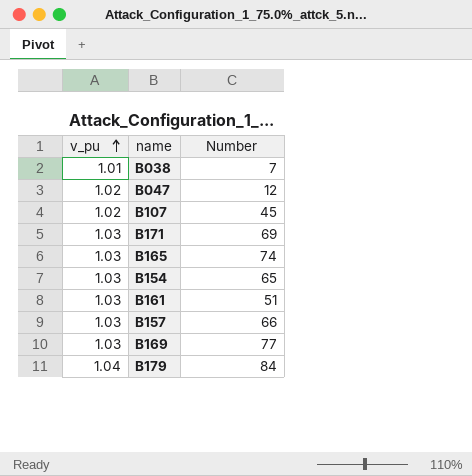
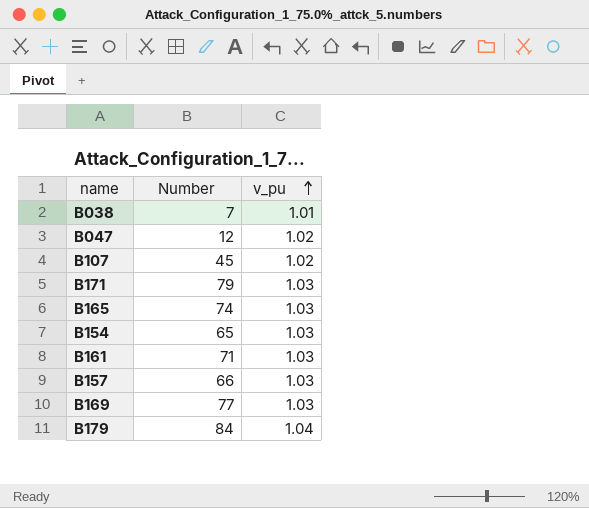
column v_pu | position: 1 -> 3
B171 | Number: 69 -> 79
B161 | Number: 51 -> 71

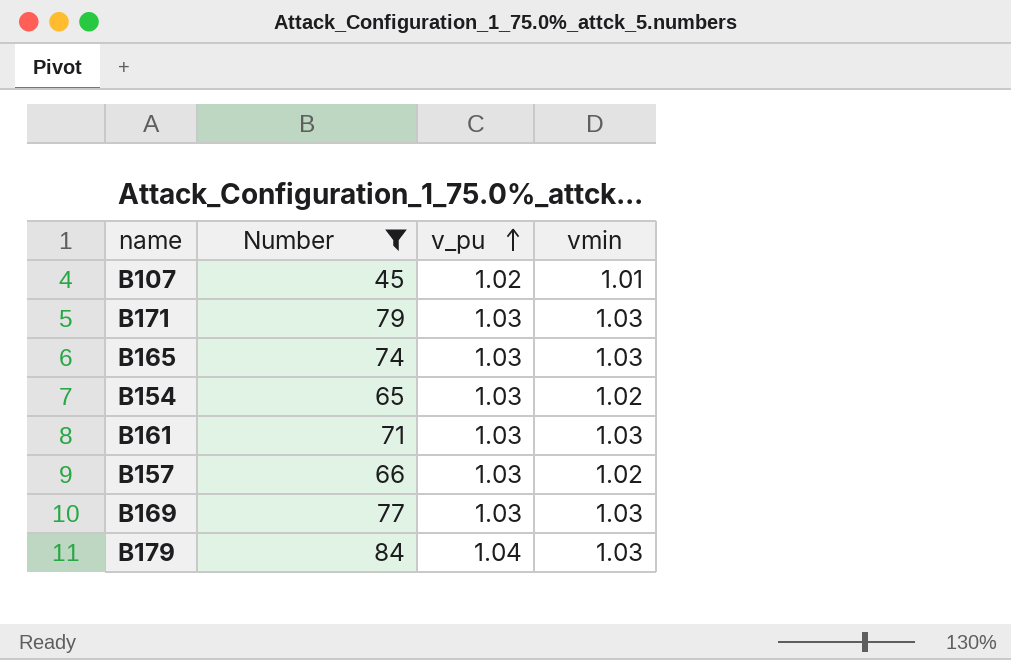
filter: none -> Number >= 45
column vmin | position: none -> 4

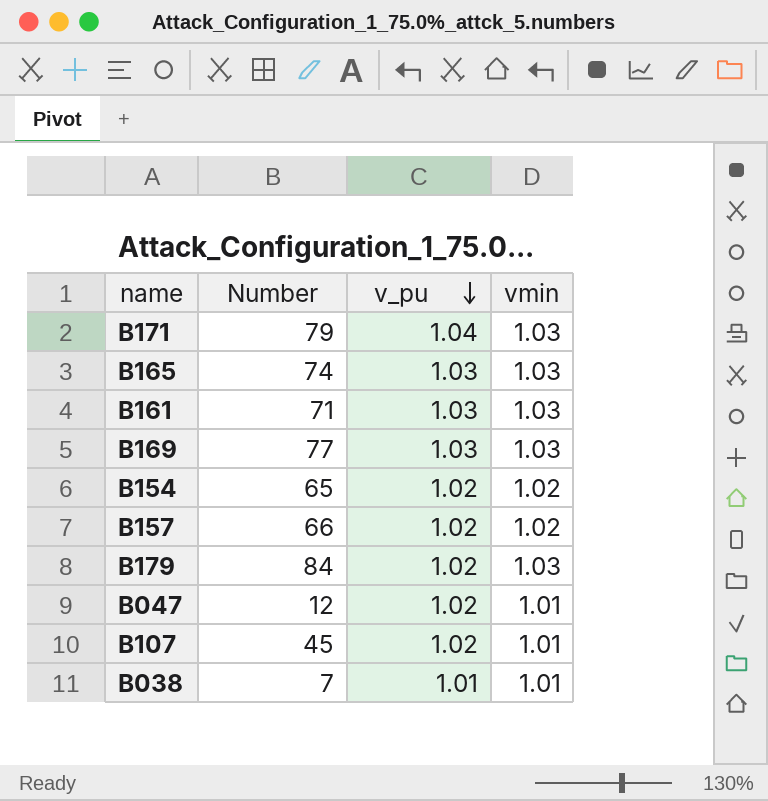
filter: Number >= 45 -> none
row order: v_pu ascending -> v_pu descending
B171 | v_pu: 1.03 -> 1.04
B154 | v_pu: 1.03 -> 1.02
B157 | v_pu: 1.03 -> 1.02
B179 | v_pu: 1.04 -> 1.02

